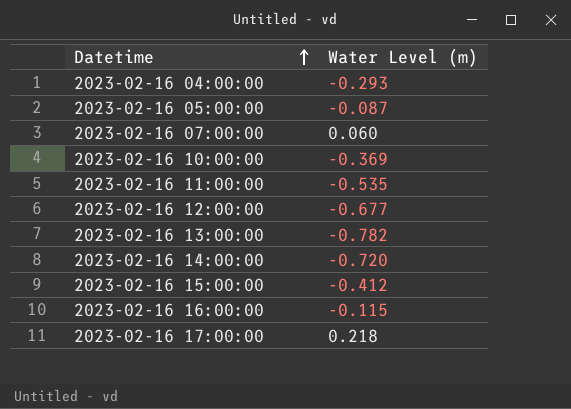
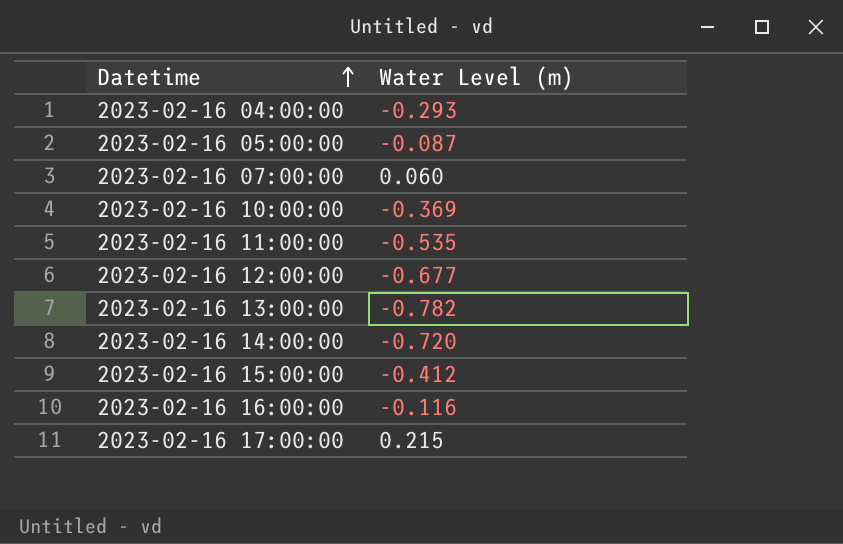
2023-02-16 16:00:00 | Water Level (m): -0.115 -> -0.116
2023-02-16 17:00:00 | Water Level (m): 0.218 -> 0.215

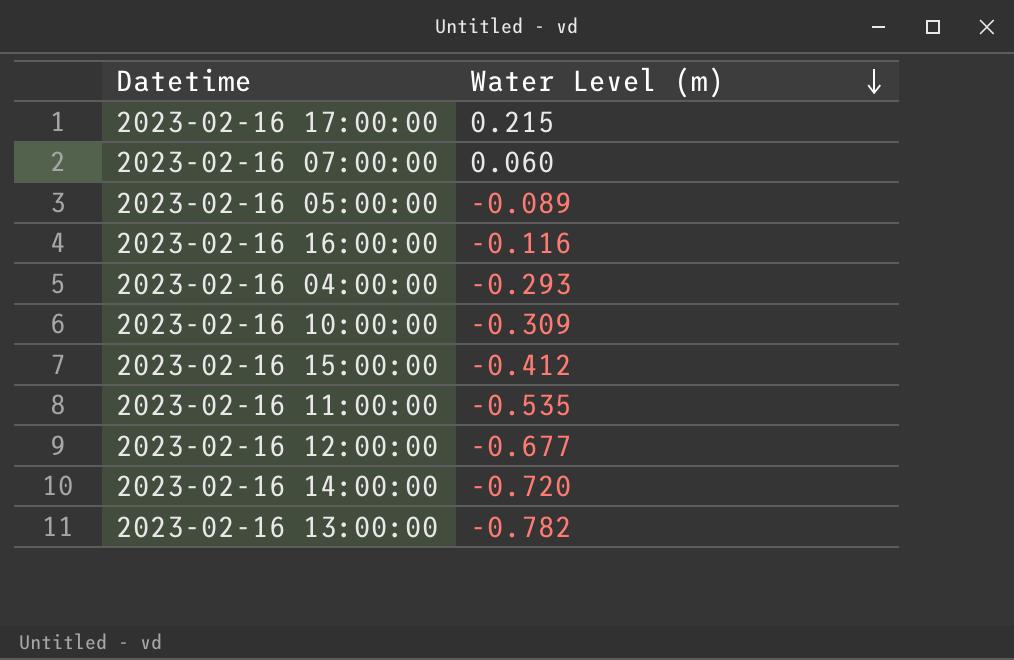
row order: Datetime ascending -> Water Level (m) descending
2023-02-16 05:00:00 | Water Level (m): -0.087 -> -0.089
2023-02-16 10:00:00 | Water Level (m): -0.369 -> -0.309

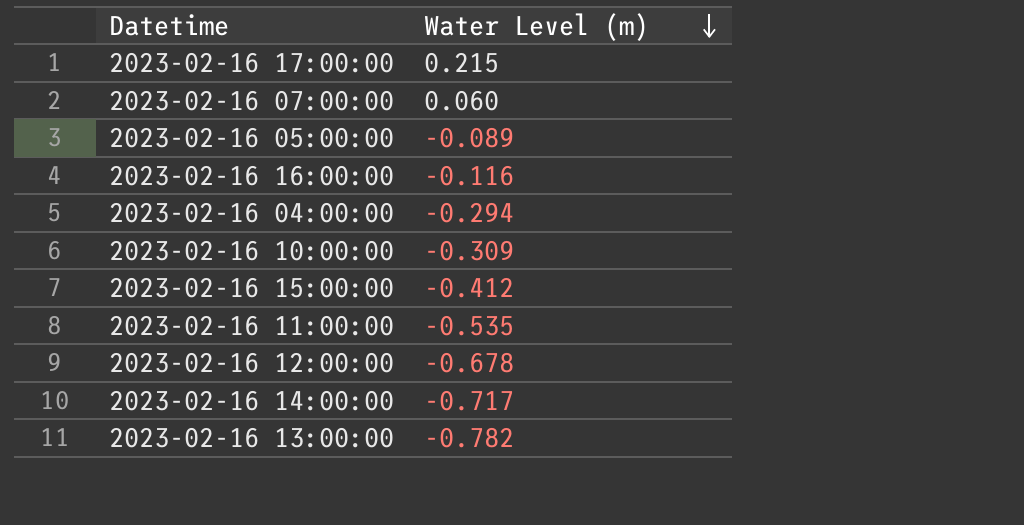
2023-02-16 04:00:00 | Water Level (m): -0.293 -> -0.294
2023-02-16 12:00:00 | Water Level (m): -0.677 -> -0.678
2023-02-16 14:00:00 | Water Level (m): -0.720 -> -0.717

